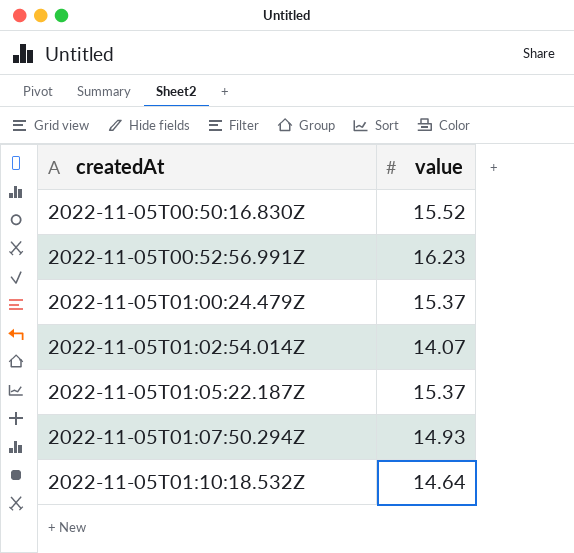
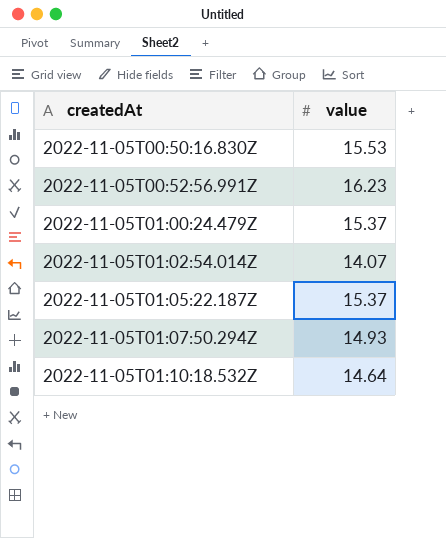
2022-11-05T00:50:16.830Z | value: 15.52 -> 15.53

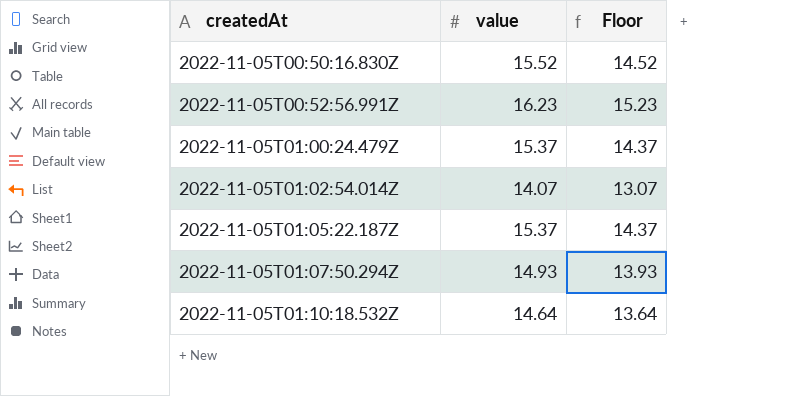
column Floor | formula: none -> [value] - 1
2022-11-05T00:50:16.830Z | value: 15.53 -> 15.52

